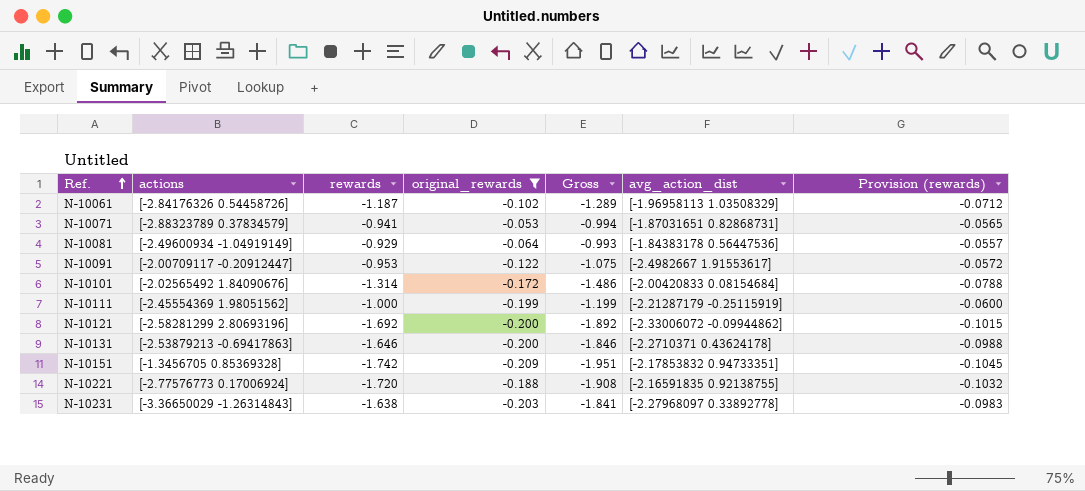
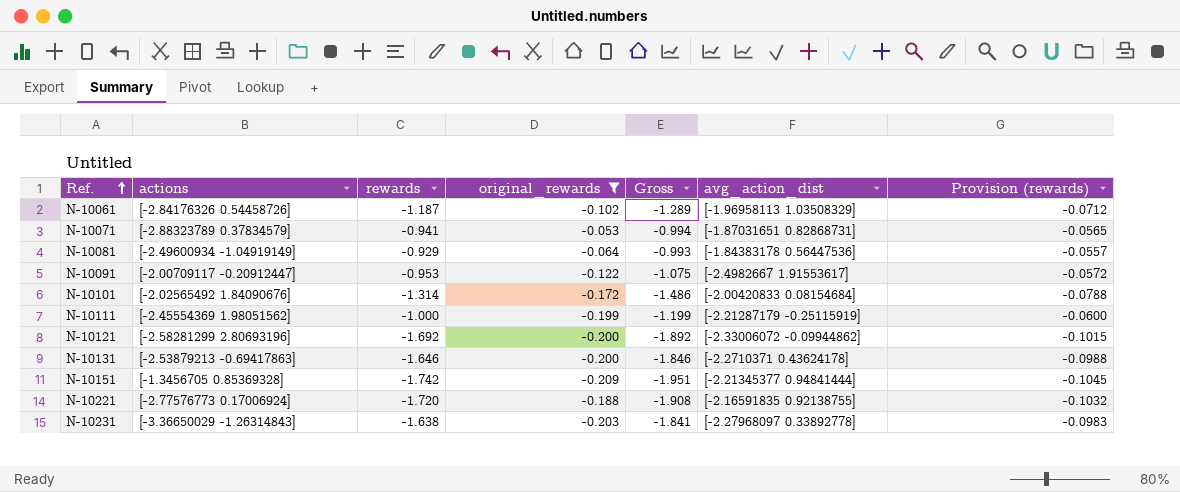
N-10151 | avg_action_dist: [-2.17853832 0.94733351] -> [-2.21345377 0.94841444]

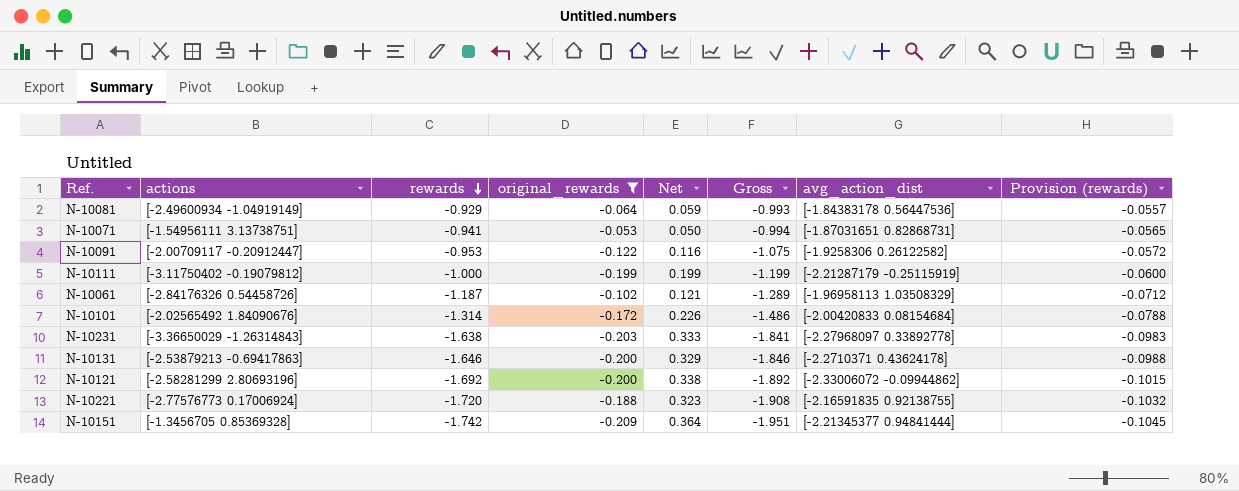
row order: Ref. ascending -> rewards descending
column Net | formula: none -> [rewards] * [original_rewards]
N-10071 | actions: [-2.88323789 0.37834579] -> [-1.54956111 3.13738751]
N-10091 | avg_action_dist: [-2.4982667 1.91553617] -> [-1.9258306 0.26122582]
N-10111 | actions: [-2.45554369 1.98051562] -> [-3.11750402 -0.19079812]

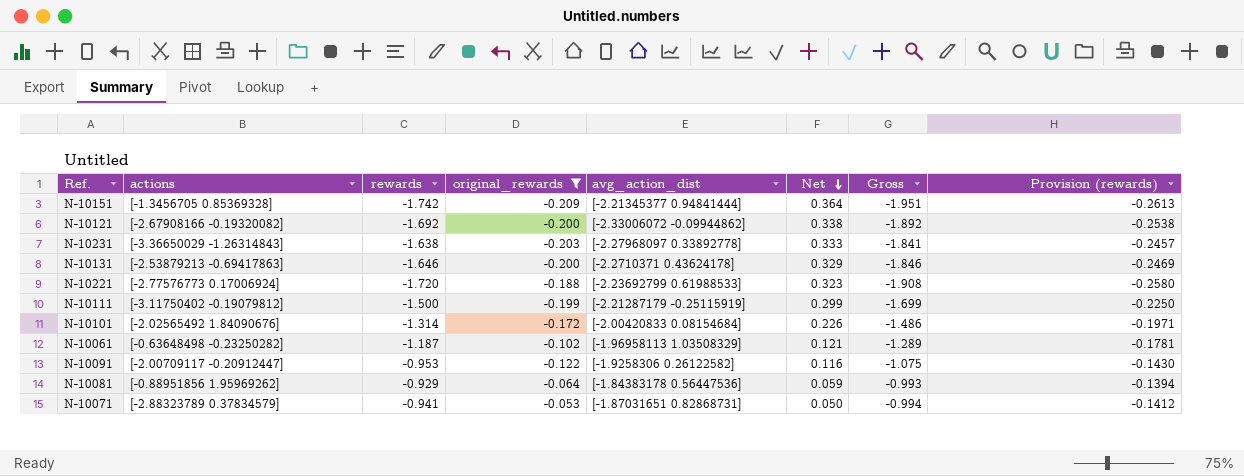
row order: rewards descending -> Net descending
column avg_action_dist | position: 7 -> 5
column Provision (rewards) | formula: [rewards] * 0.06 -> [rewards] * 0.15
N-10121 | actions: [-2.58281299 2.80693196] -> [-2.67908166 -0.19320082]
N-10221 | avg_action_dist: [-2.16591835 0.92138755] -> [-2.23692799 0.61988533]
N-10111 | rewards: -1.000 -> -1.500
N-10111 | Net: 0.199 -> 0.299
N-10111 | Gross: -1.199 -> -1.699
N-10061 | actions: [-2.84176326 0.54458726] -> [-0.63648498 -0.23250282]
N-10081 | actions: [-2.49600934 -1.04919149] -> [-0.88951856 1.95969262]
N-10071 | actions: [-1.54956111 3.13738751] -> [-2.88323789 0.37834579]

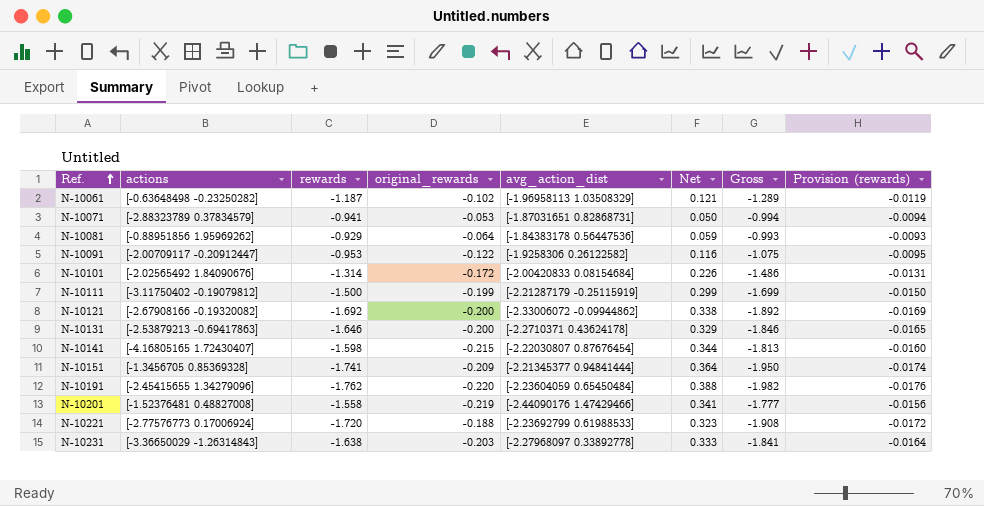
filter: original_rewards >= -0.209 -> none
row order: Net descending -> Ref. ascending
column Provision (rewards) | formula: [rewards] * 0.15 -> [rewards] * 0.01
N-10151 | rewards: -1.742 -> -1.741
N-10151 | Gross: -1.951 -> -1.950

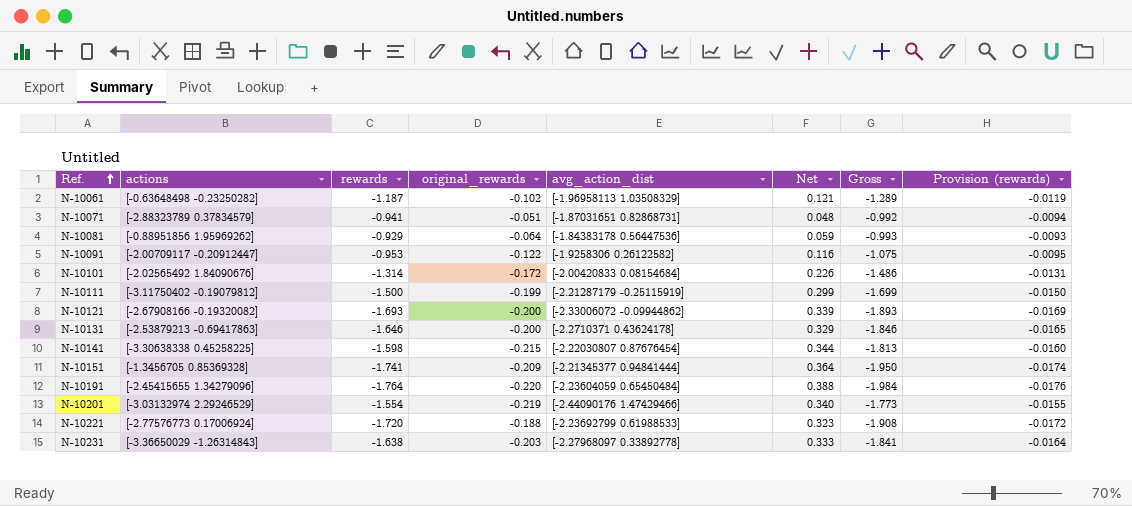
N-10071 | original_rewards: -0.053 -> -0.051
N-10071 | Net: 0.050 -> 0.048
N-10071 | Gross: -0.994 -> -0.992
N-10121 | rewards: -1.692 -> -1.693
N-10121 | Net: 0.338 -> 0.339
N-10121 | Gross: -1.892 -> -1.893
N-10141 | actions: [-4.16805165 1.72430407] -> [-3.30638338 0.45258225]
N-10191 | rewards: -1.762 -> -1.764
N-10191 | Gross: -1.982 -> -1.984
N-10201 | actions: [-1.52376481 0.48827008] -> [-3.03132974 2.29246529]
N-10201 | rewards: -1.558 -> -1.554
N-10201 | Net: 0.341 -> 0.340
N-10201 | Gross: -1.777 -> -1.773
N-10201 | Provision (rewards): -0.0156 -> -0.0155

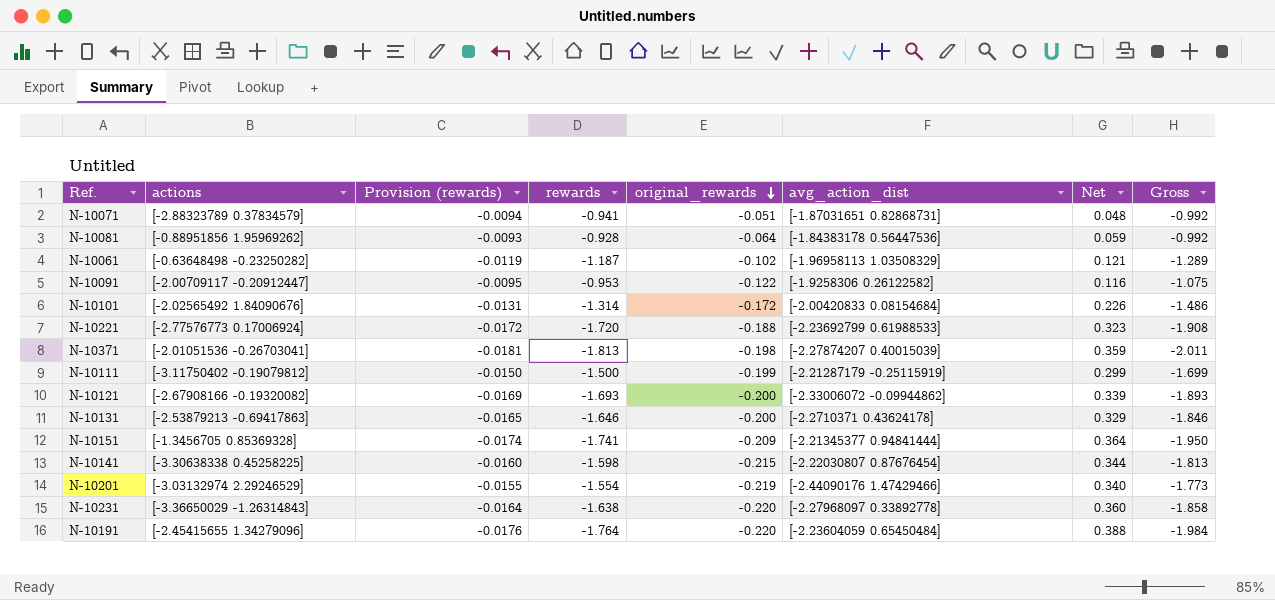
row order: Ref. ascending -> original_rewards descending
column Provision (rewards) | position: 8 -> 3
N-10081 | rewards: -0.929 -> -0.928
N-10081 | Gross: -0.993 -> -0.992
row N-10371: none -> [-2.01051536 -0.26703041] | -0.0181 | -1.813 | -0.198 | [-2.27874207 0.40015039] | 0.359 | -2.011
N-10231 | original_rewards: -0.203 -> -0.220
N-10231 | Net: 0.333 -> 0.360
N-10231 | Gross: -1.841 -> -1.858

